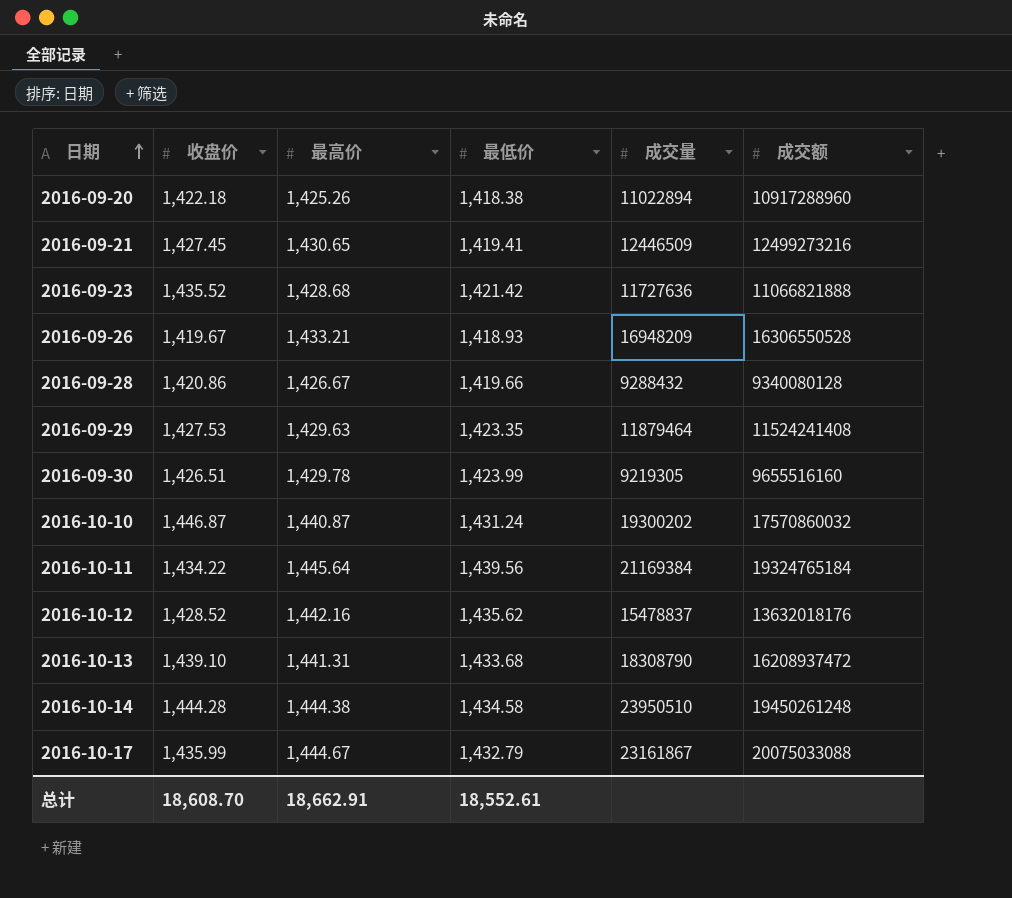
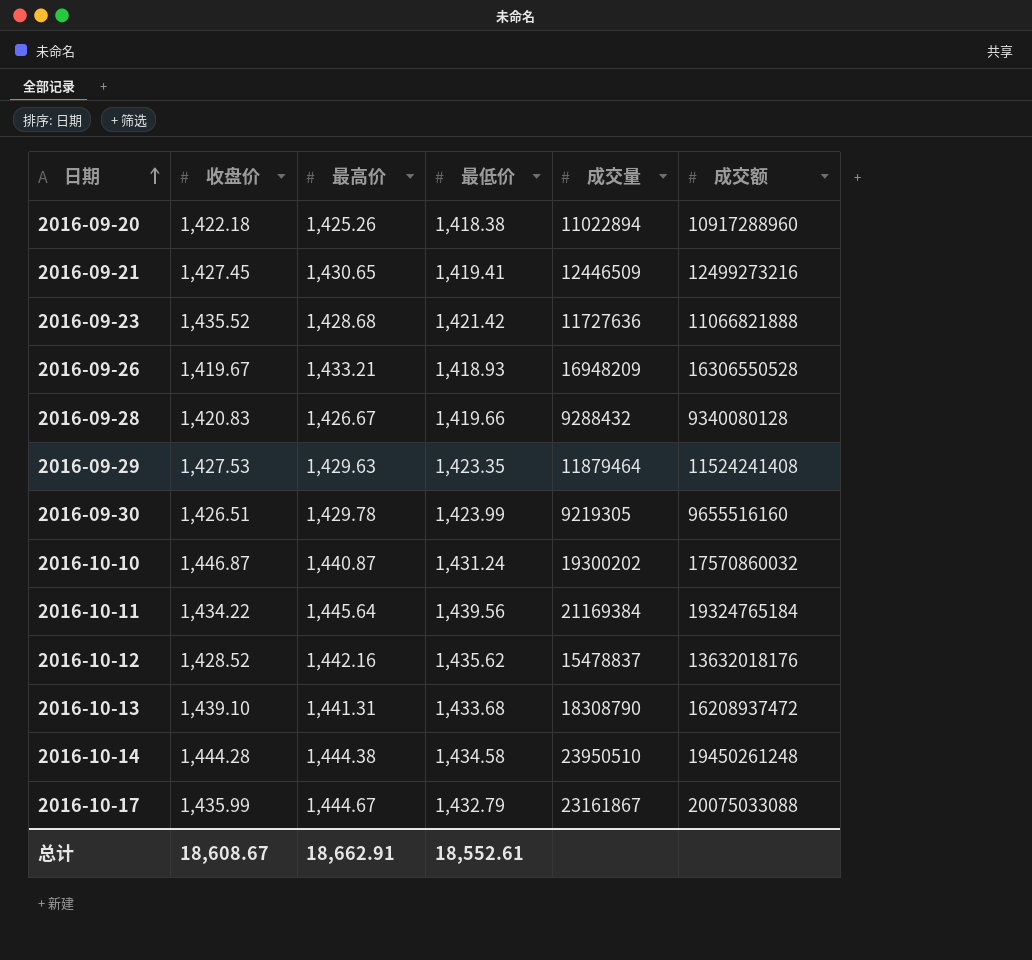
2016-09-28 | 收盘价: 1,420.86 -> 1,420.83
总计 | 收盘价: 18,608.70 -> 18,608.67

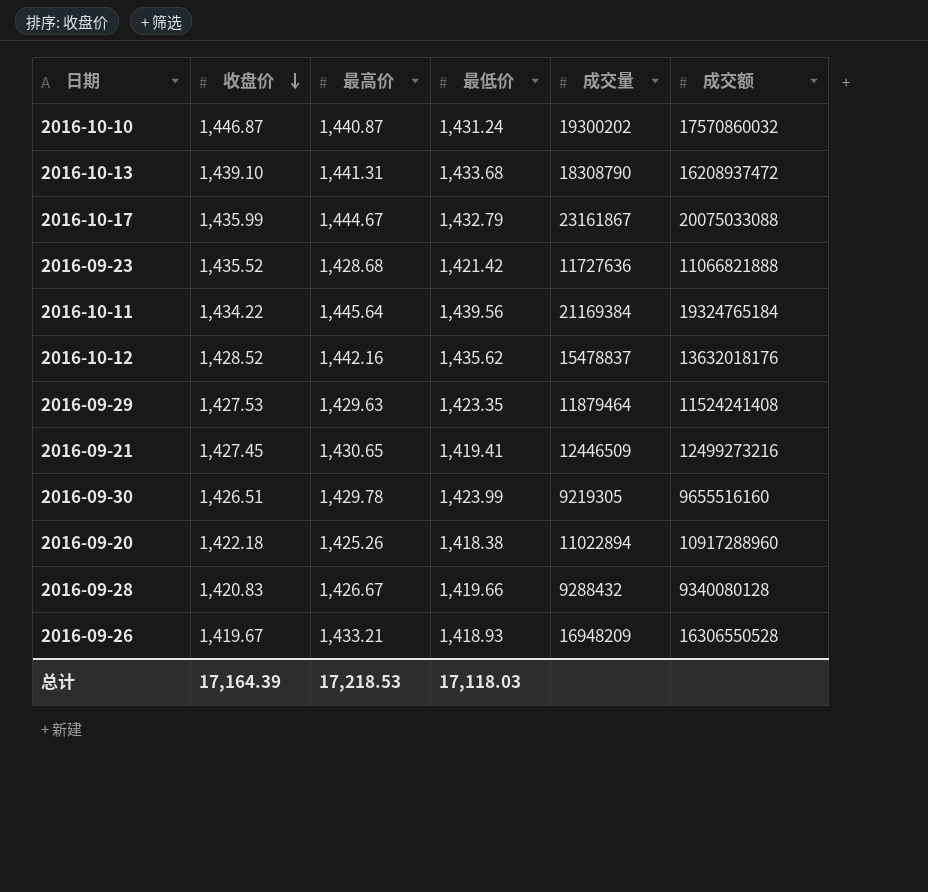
row order: 日期 ascending -> 收盘价 descending
row 2016-10-14: 1,444.28 | 1,444.38 | 1,434.58 | 23950510 | 19450261248 -> none
总计 | 收盘价: 18,608.67 -> 17,164.39
总计 | 最高价: 18,662.91 -> 17,218.53
总计 | 最低价: 18,552.61 -> 17,118.03

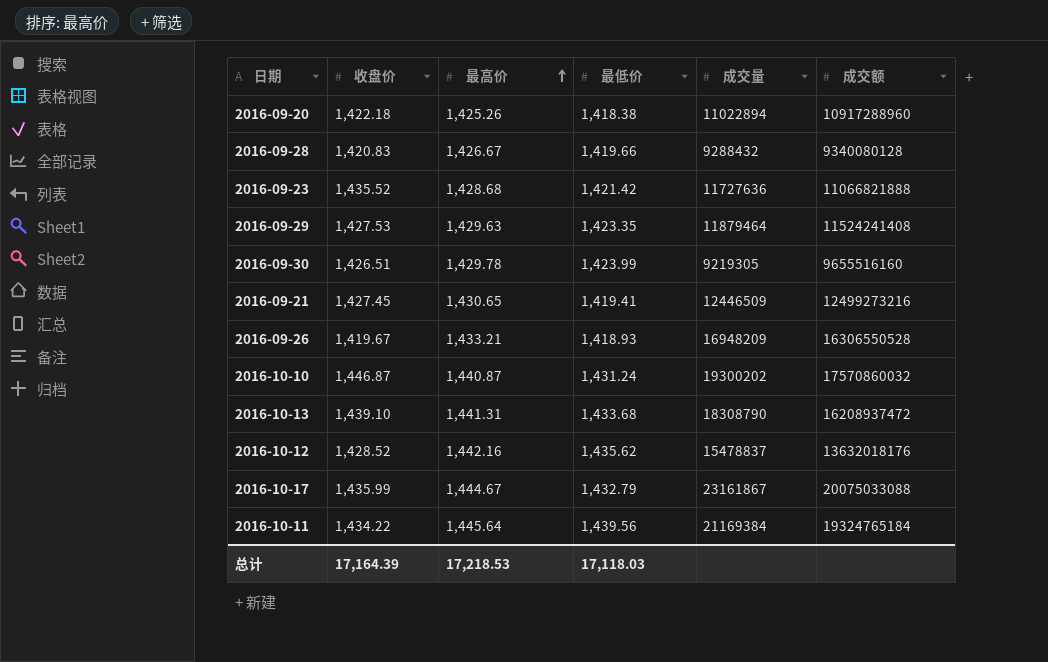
row order: 收盘价 descending -> 最高价 ascending

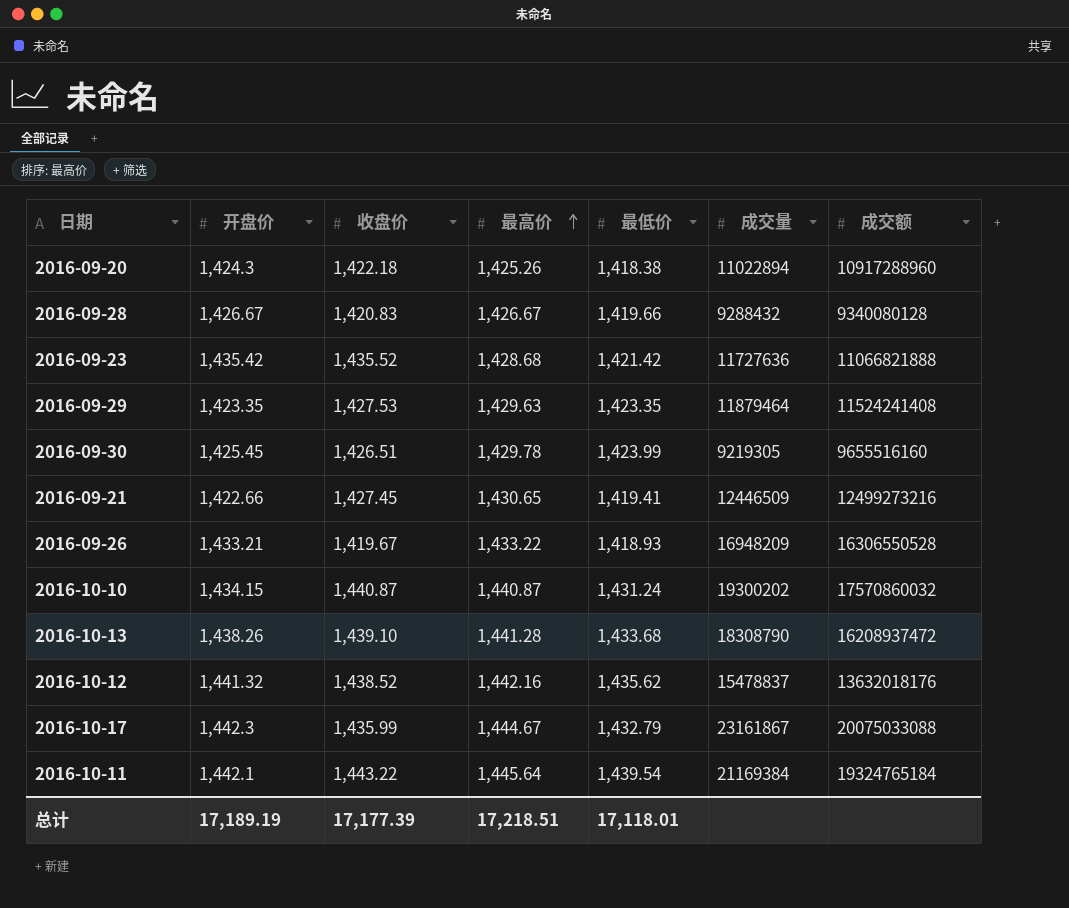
column 开盘价 | position: none -> 2
2016-09-26 | 最高价: 1,433.21 -> 1,433.22
2016-10-10 | 收盘价: 1,446.87 -> 1,440.87
2016-10-13 | 最高价: 1,441.31 -> 1,441.28
2016-10-12 | 收盘价: 1,428.52 -> 1,438.52
2016-10-11 | 收盘价: 1,434.22 -> 1,443.22
2016-10-11 | 最低价: 1,439.56 -> 1,439.54
总计 | 收盘价: 17,164.39 -> 17,177.39
总计 | 最高价: 17,218.53 -> 17,218.51
总计 | 最低价: 17,118.03 -> 17,118.01

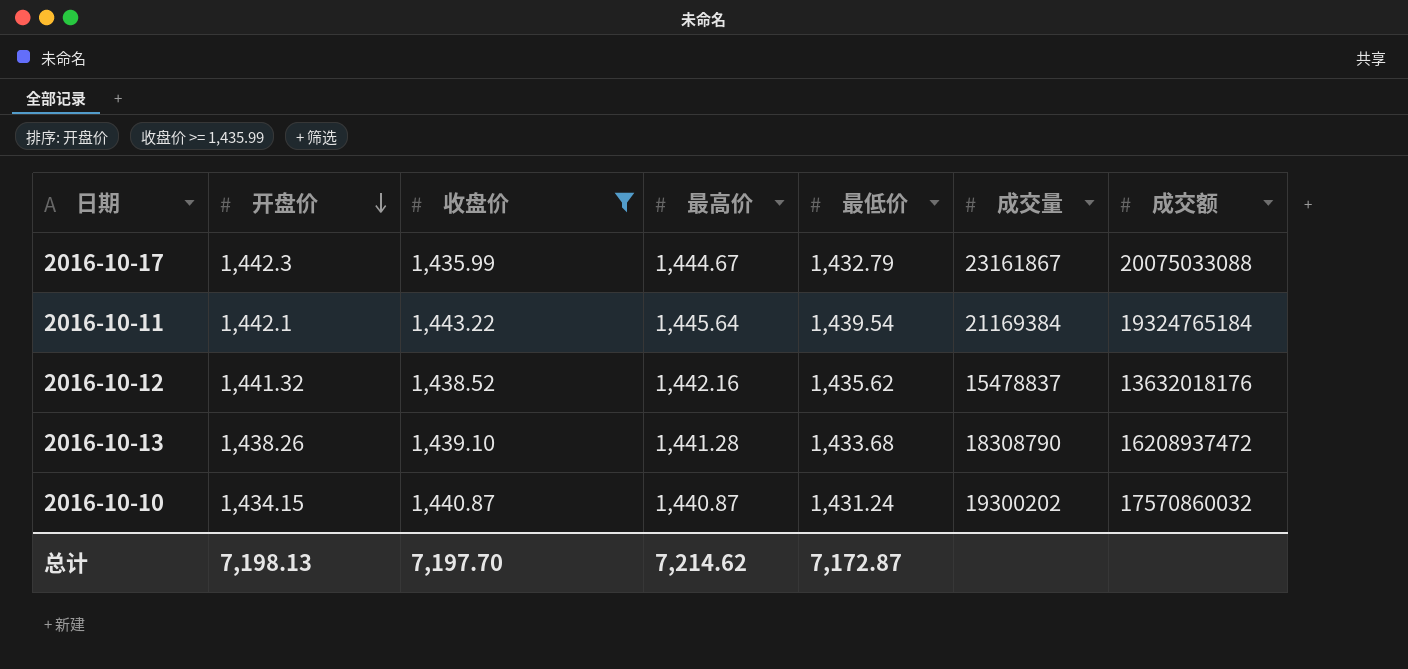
filter: none -> 收盘价 >= 1,435.99
row order: 最高价 ascending -> 开盘价 descending
总计 | 开盘价: 17,189.19 -> 7,198.13
总计 | 收盘价: 17,177.39 -> 7,197.70
总计 | 最高价: 17,218.51 -> 7,214.62
总计 | 最低价: 17,118.01 -> 7,172.87

